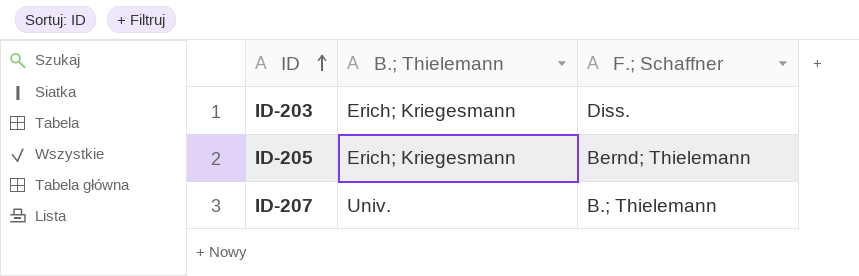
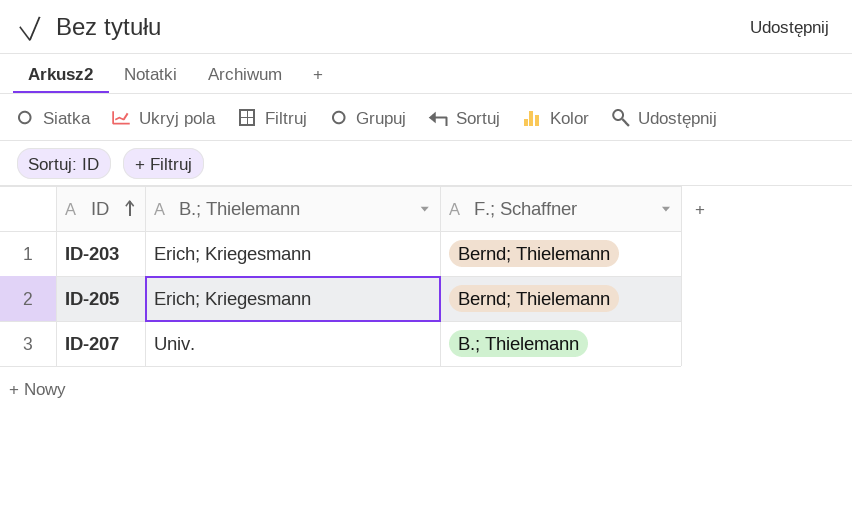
ID-203 | F.; Schaffner: Diss. -> Bernd; Thielemann

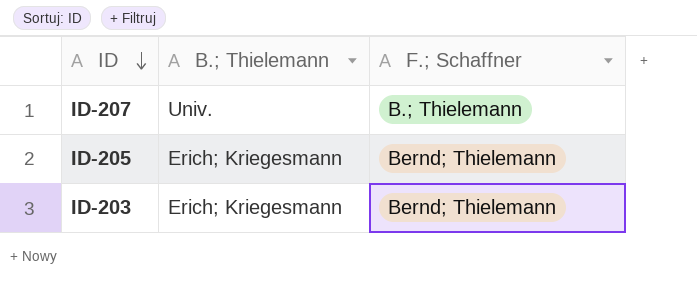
row order: ID ascending -> ID descending

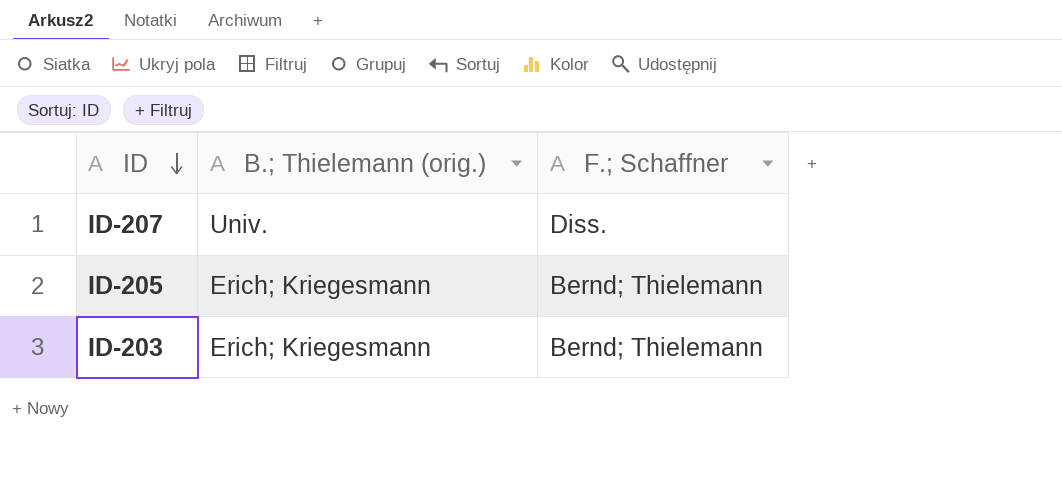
column name: B.; Thielemann -> B.; Thielemann (orig.)
ID-207 | F.; Schaffner: B.; Thielemann -> Diss.

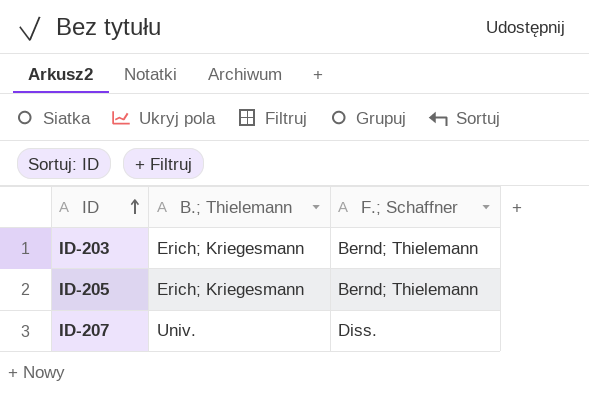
row order: ID descending -> ID ascending
column name: B.; Thielemann (orig.) -> B.; Thielemann

